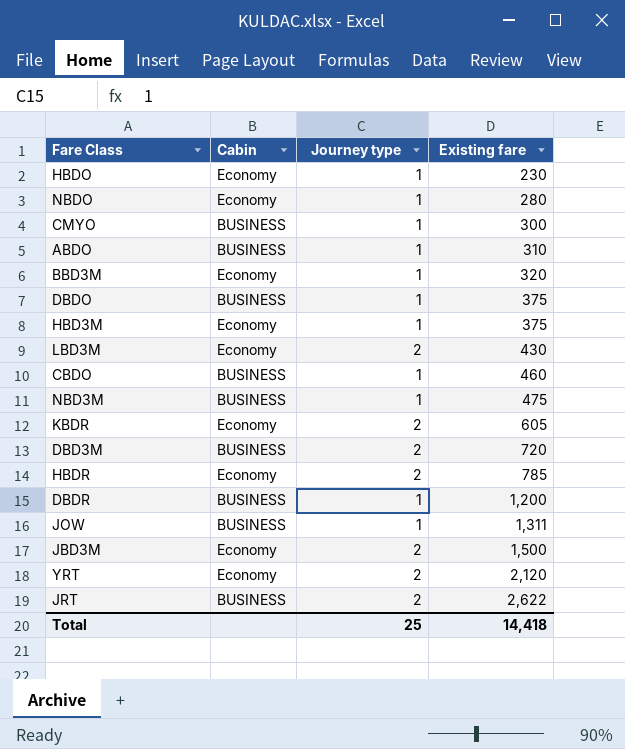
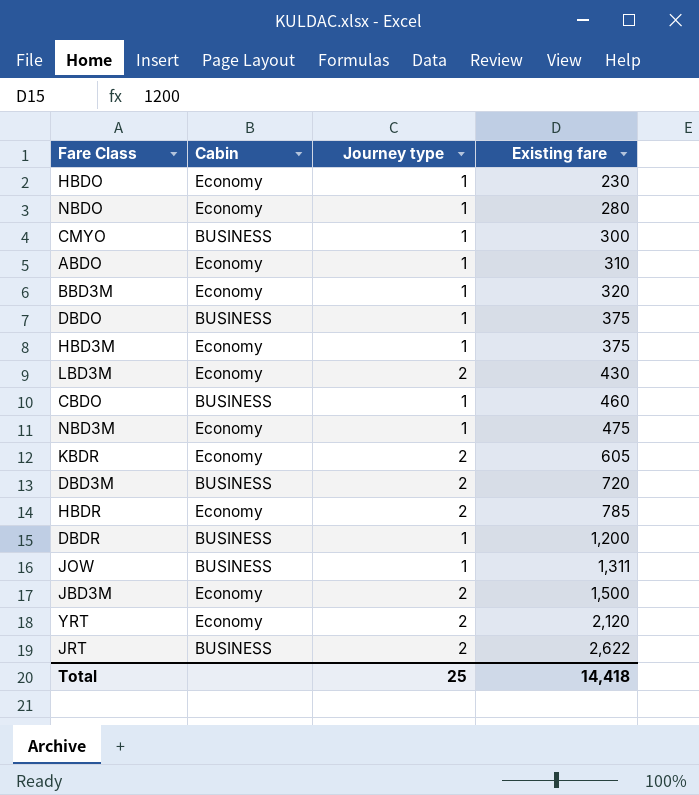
ABDO | Cabin: BUSINESS -> Economy
NBD3M | Cabin: BUSINESS -> Economy

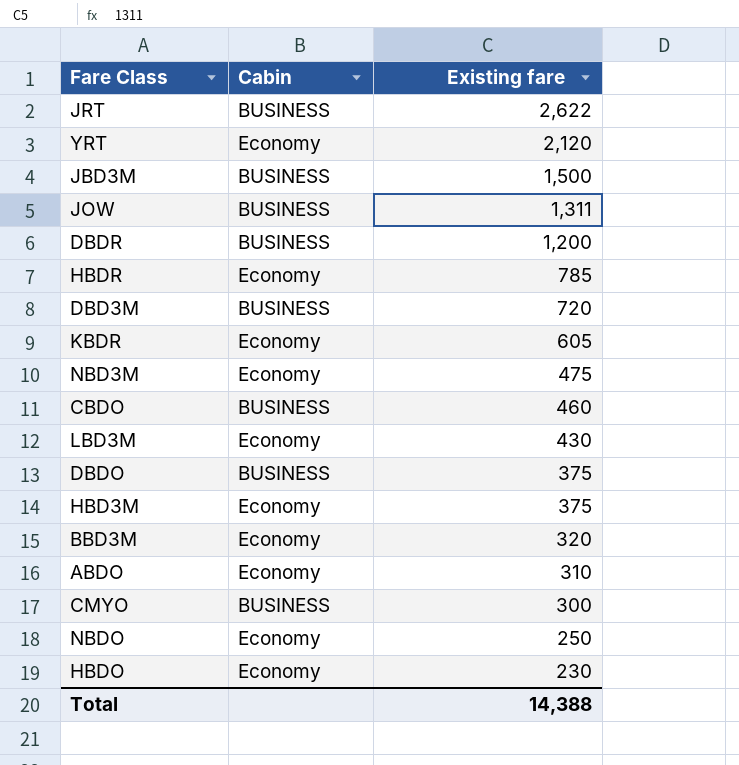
row order: Existing fare ascending -> Existing fare descending
column Journey type | position: 3 -> none
JBD3M | Cabin: Economy -> BUSINESS
NBDO | Existing fare: 280 -> 250
Total | Existing fare: 14,418 -> 14,388

